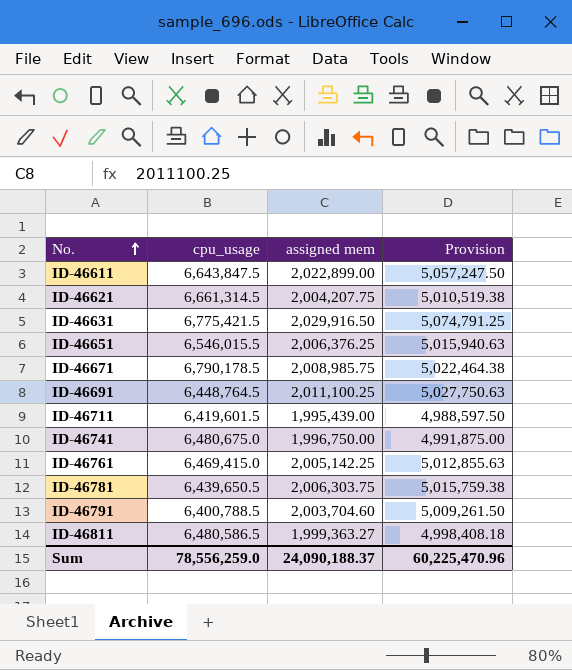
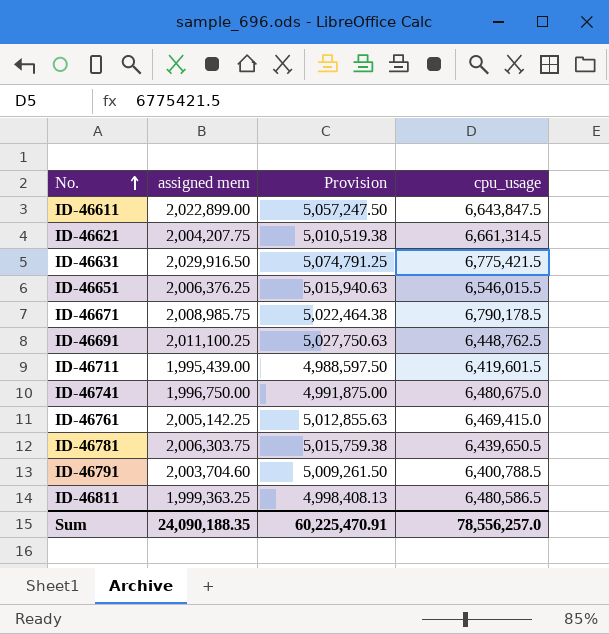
column cpu_usage | position: 2 -> 4
ID-46691 | cpu_usage: 6,448,764.5 -> 6,448,762.5
ID-46811 | assigned mem: 1,999,363.27 -> 1,999,363.25
ID-46811 | Provision: 4,998,408.18 -> 4,998,408.13
Sum | assigned mem: 24,090,188.37 -> 24,090,188.35
Sum | Provision: 60,225,470.96 -> 60,225,470.91
Sum | cpu_usage: 78,556,259.0 -> 78,556,257.0

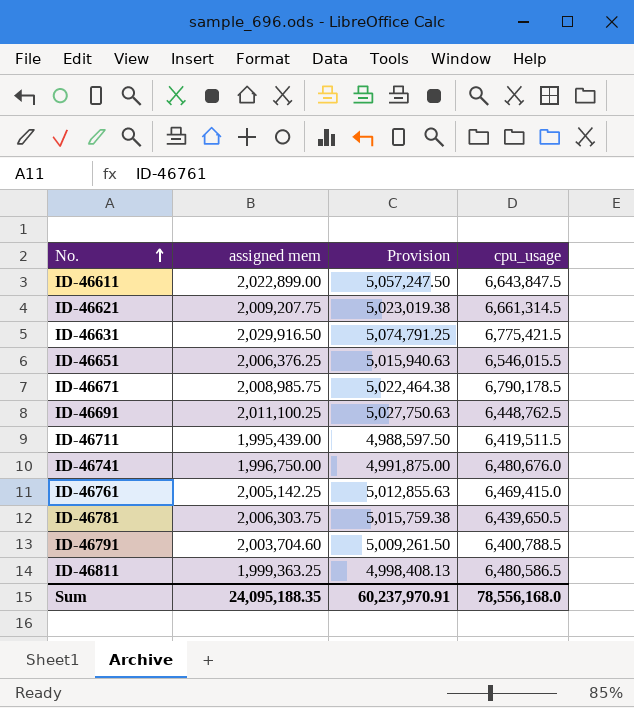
ID-46621 | assigned mem: 2,004,207.75 -> 2,009,207.75
ID-46621 | Provision: 5,010,519.38 -> 5,023,019.38
ID-46711 | cpu_usage: 6,419,601.5 -> 6,419,511.5
ID-46741 | cpu_usage: 6,480,675.0 -> 6,480,676.0
Sum | assigned mem: 24,090,188.35 -> 24,095,188.35
Sum | Provision: 60,225,470.91 -> 60,237,970.91
Sum | cpu_usage: 78,556,257.0 -> 78,556,168.0

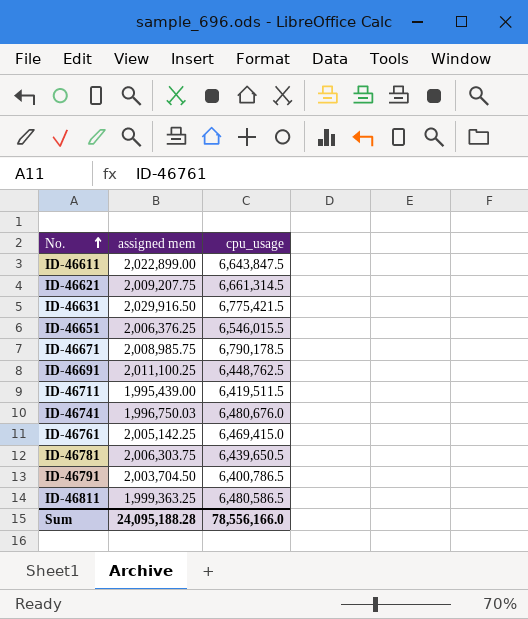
column Provision | formula: [assigned mem] * 2.5 -> none
ID-46741 | assigned mem: 1,996,750.00 -> 1,996,750.03
ID-46791 | assigned mem: 2,003,704.60 -> 2,003,704.50
ID-46791 | cpu_usage: 6,400,788.5 -> 6,400,786.5
Sum | assigned mem: 24,095,188.35 -> 24,095,188.28
Sum | cpu_usage: 78,556,168.0 -> 78,556,166.0

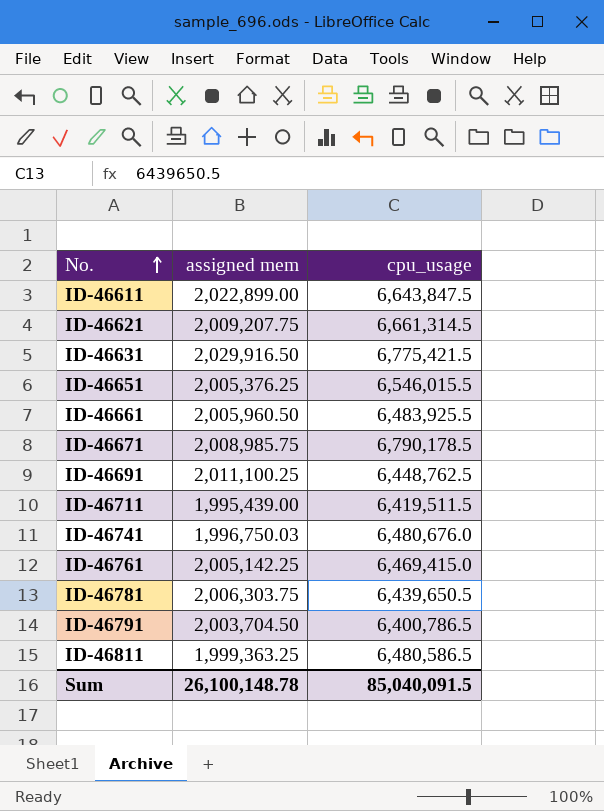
ID-46651 | assigned mem: 2,006,376.25 -> 2,005,376.25
row ID-46661: none -> 2,005,960.50 | 6,483,925.5
Sum | assigned mem: 24,095,188.28 -> 26,100,148.78
Sum | cpu_usage: 78,556,166.0 -> 85,040,091.5

